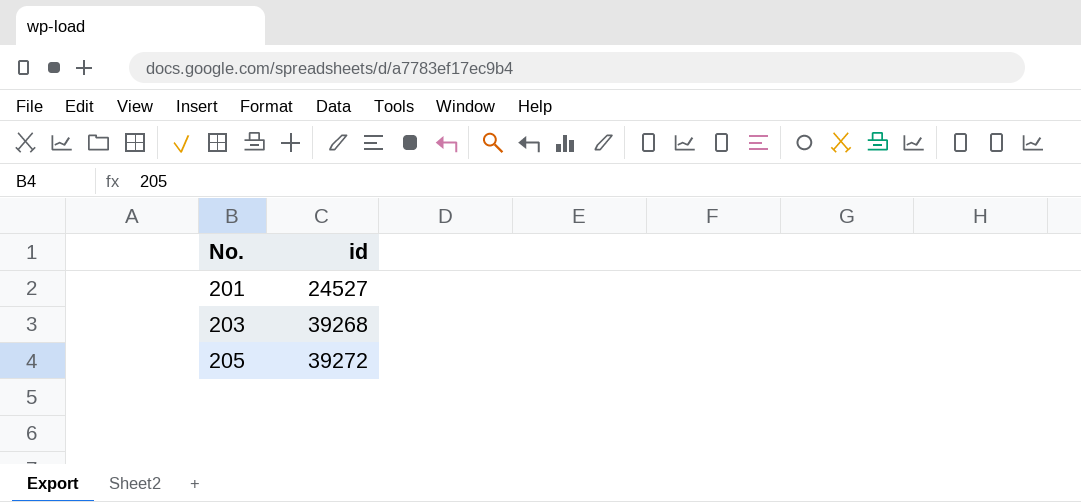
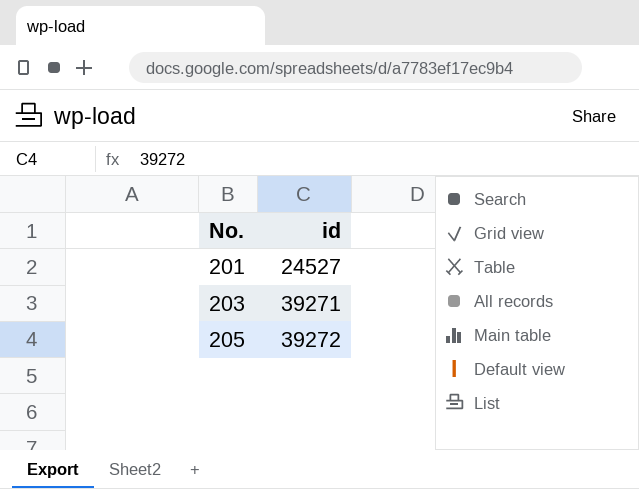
203 | id: 39268 -> 39271

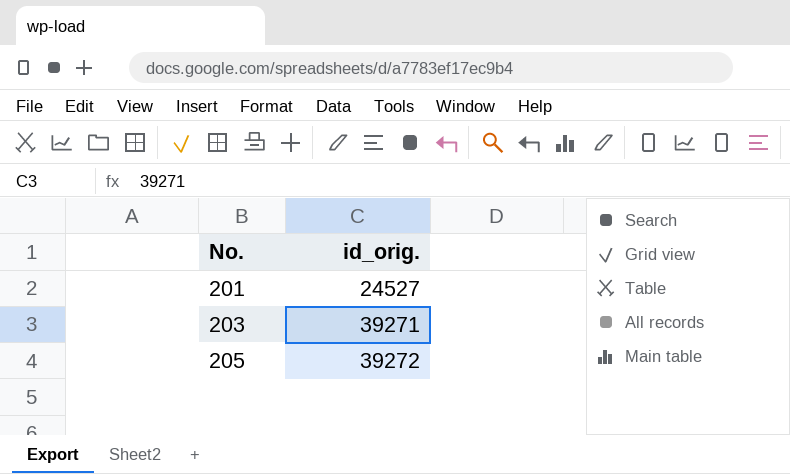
column name: id -> id_orig.

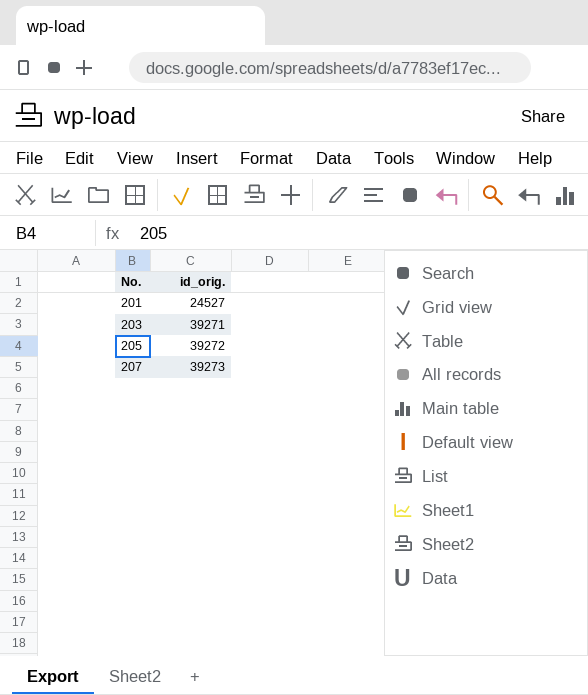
row 207: none -> 39273

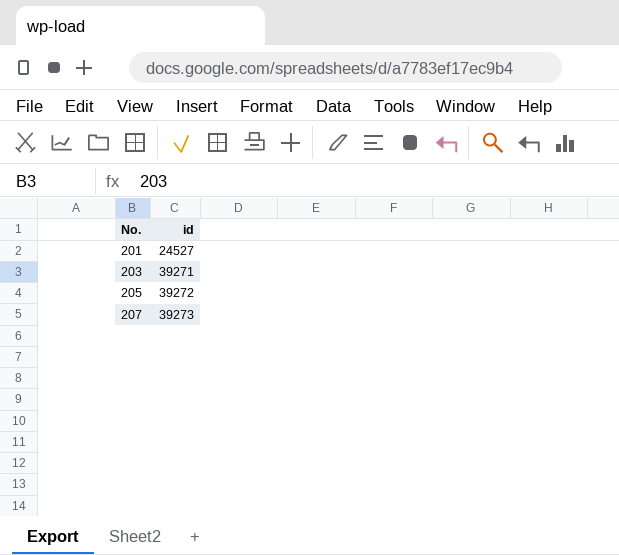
column name: id_orig. -> id

